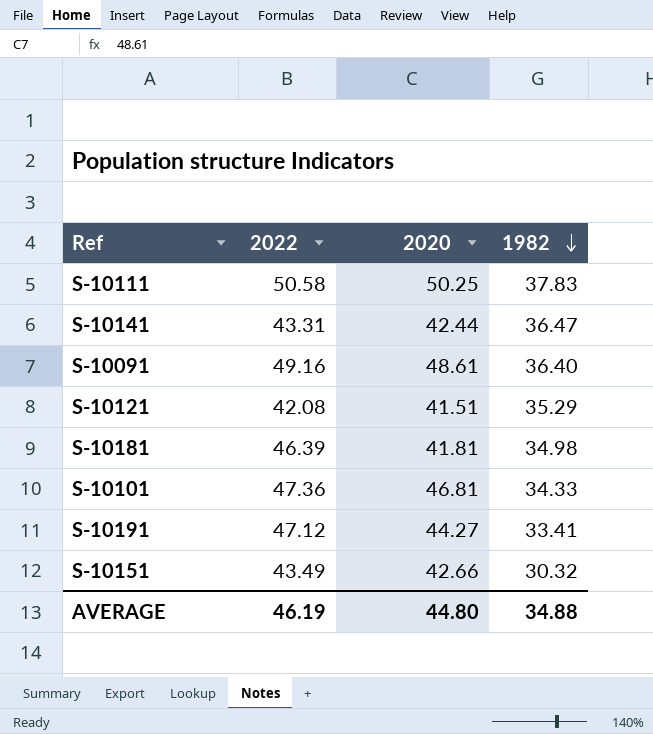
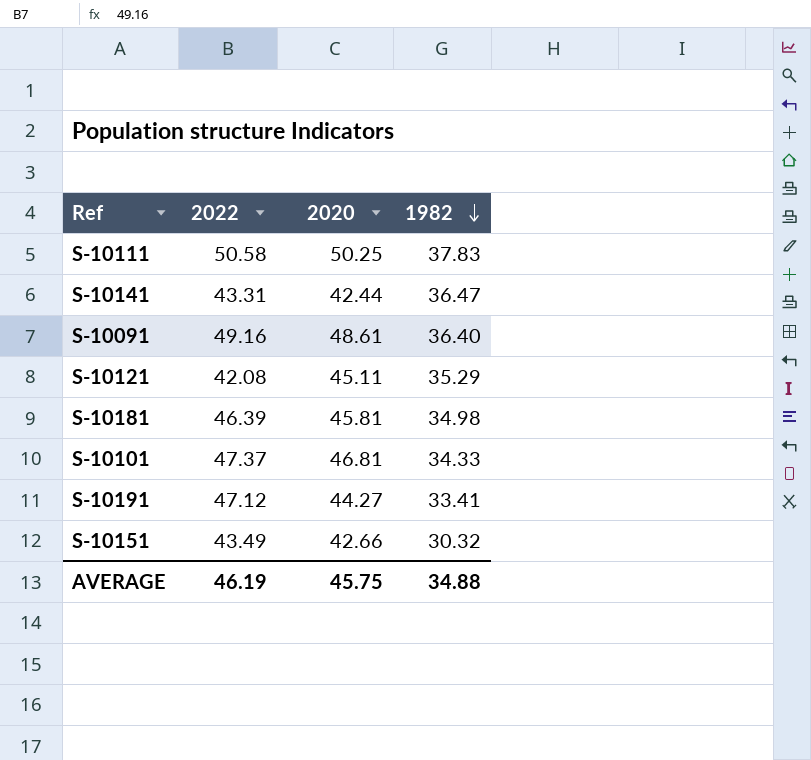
S-10121 | 2020: 41.51 -> 45.11
S-10181 | 2020: 41.81 -> 45.81
S-10101 | 2022: 47.36 -> 47.37
AVERAGE | 2020: 44.80 -> 45.75

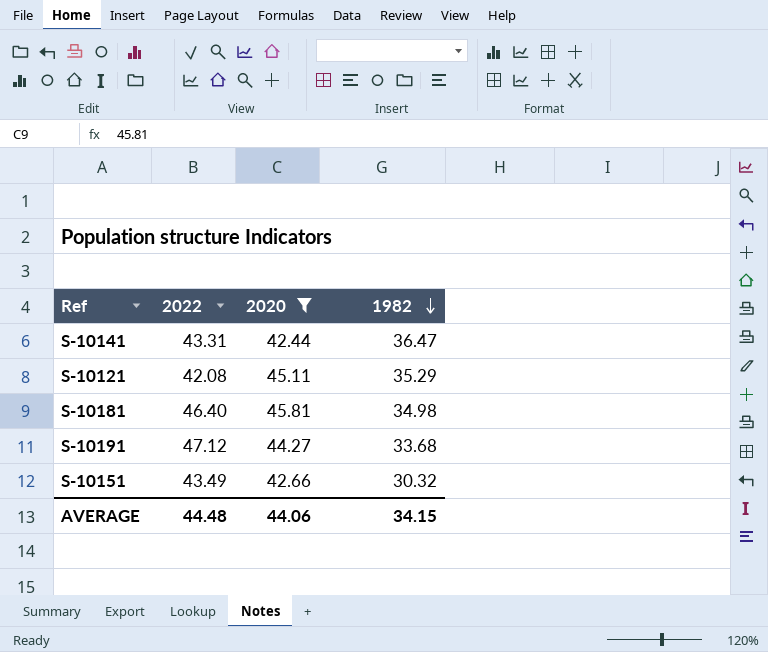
filter: none -> 2020 <= 45.81
S-10181 | 2022: 46.39 -> 46.40
S-10191 | 1982: 33.41 -> 33.68
AVERAGE | 2022: 46.19 -> 44.48
AVERAGE | 2020: 45.75 -> 44.06
AVERAGE | 1982: 34.88 -> 34.15

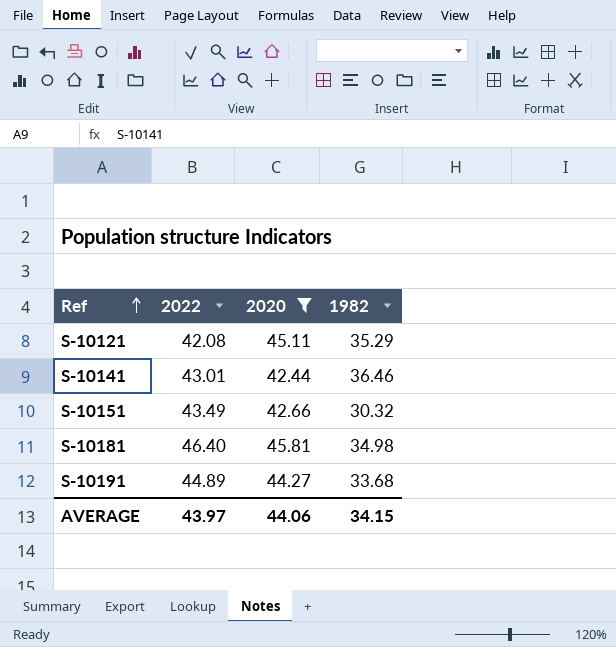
row order: 1982 descending -> Ref ascending
S-10141 | 2022: 43.31 -> 43.01
S-10141 | 1982: 36.47 -> 36.46
S-10191 | 2022: 47.12 -> 44.89
AVERAGE | 2022: 44.48 -> 43.97

